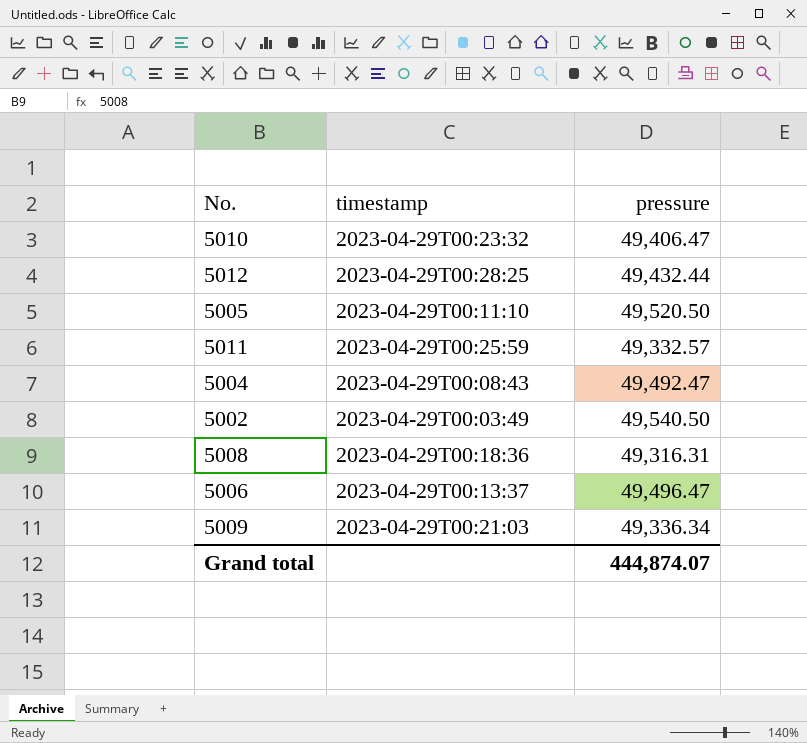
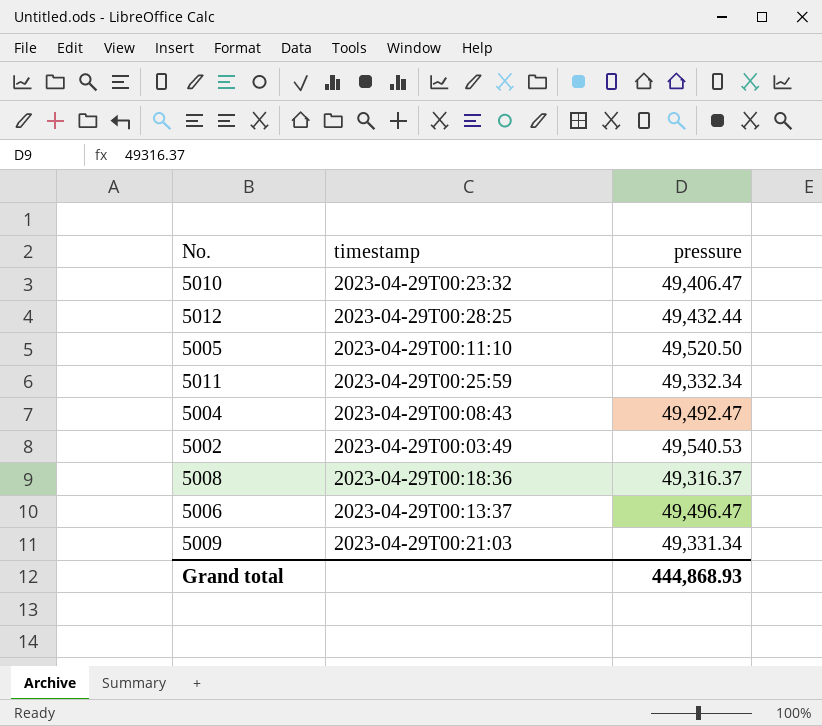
5011 | pressure: 49,332.57 -> 49,332.34
5002 | pressure: 49,540.50 -> 49,540.53
5008 | pressure: 49,316.31 -> 49,316.37
5009 | pressure: 49,336.34 -> 49,331.34
Grand total | pressure: 444,874.07 -> 444,868.93

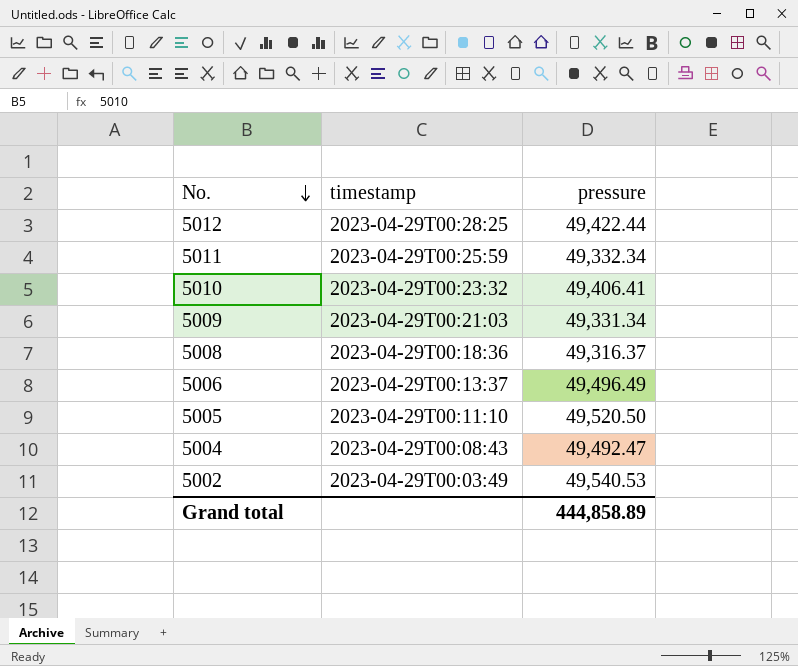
row order: none -> No. descending
5012 | pressure: 49,432.44 -> 49,422.44
5010 | pressure: 49,406.47 -> 49,406.41
5006 | pressure: 49,496.47 -> 49,496.49
Grand total | pressure: 444,868.93 -> 444,858.89

